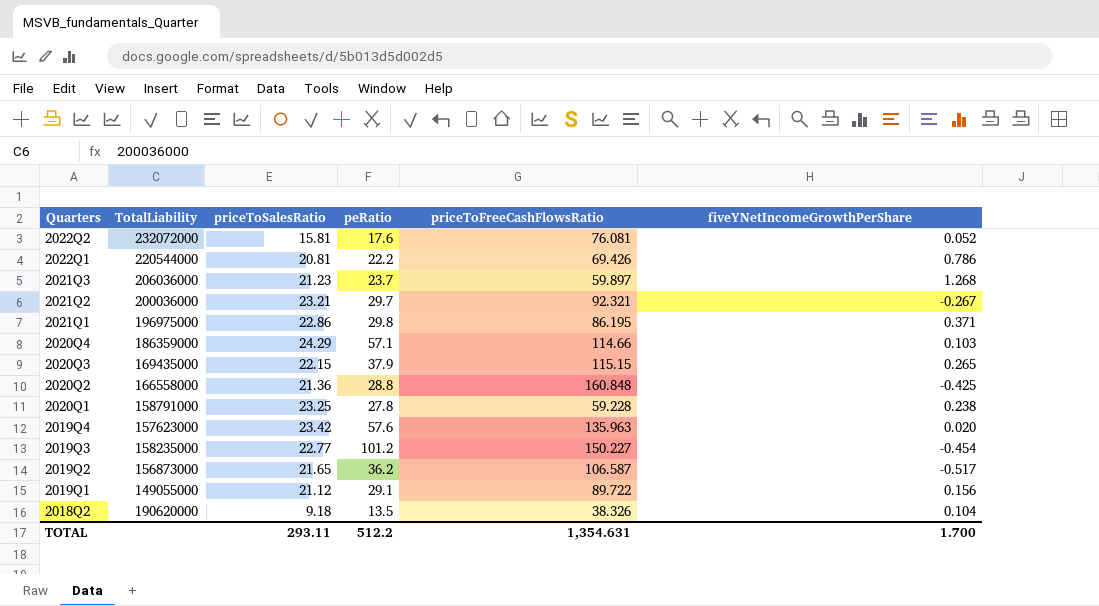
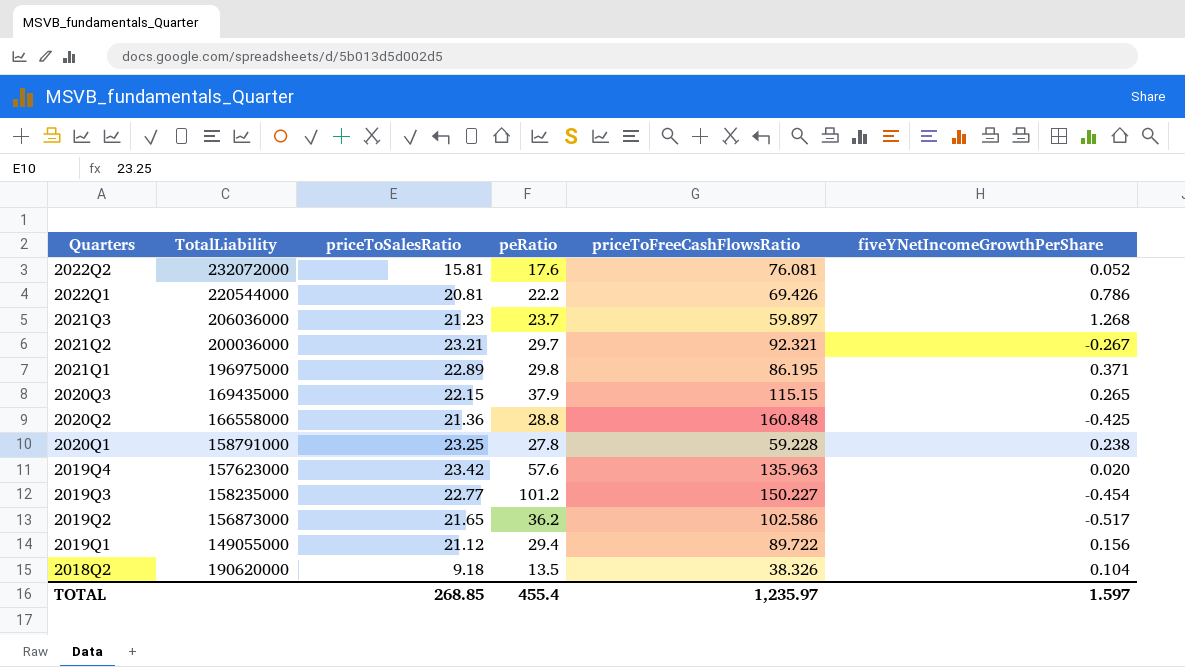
row 2020Q4: 186359000 | 24.29 | 57.1 | 114.66 | 0.103 -> none
2021Q1 | priceToSalesRatio: 22.86 -> 22.89
2019Q2 | priceToFreeCashFlowsRatio: 106.587 -> 102.586
2019Q1 | peRatio: 29.1 -> 29.4
TOTAL | priceToSalesRatio: 293.11 -> 268.85
TOTAL | peRatio: 512.2 -> 455.4
TOTAL | priceToFreeCashFlowsRatio: 1,354.631 -> 1,235.97
TOTAL | fiveYNetIncomeGrowthPerShare: 1.700 -> 1.597

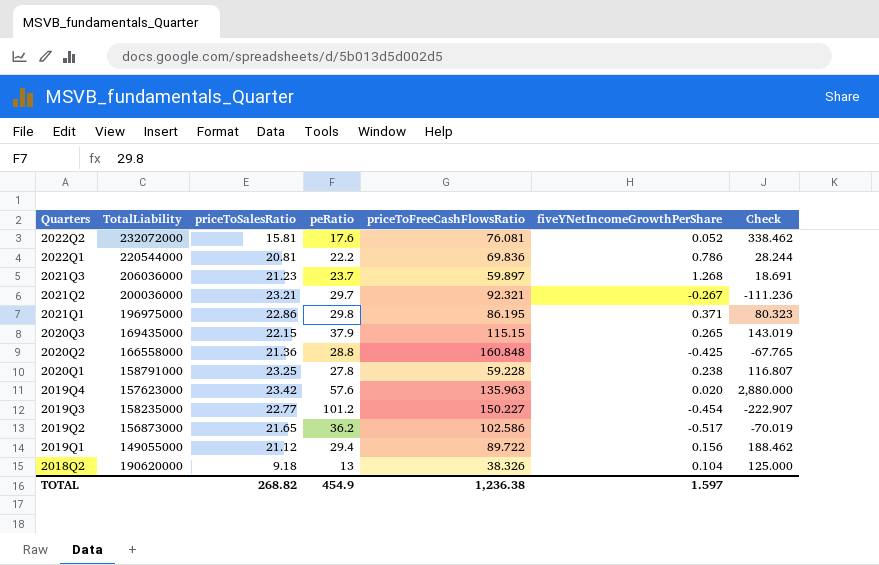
column Check | formula: none -> [peRatio] / [fiveYNetIncomeGrowthPerShare]
2022Q1 | priceToFreeCashFlowsRatio: 69.426 -> 69.836
2021Q1 | priceToSalesRatio: 22.89 -> 22.86
2018Q2 | peRatio: 13.5 -> 13
TOTAL | priceToSalesRatio: 268.85 -> 268.82
TOTAL | peRatio: 455.4 -> 454.9
TOTAL | priceToFreeCashFlowsRatio: 1,235.97 -> 1,236.38

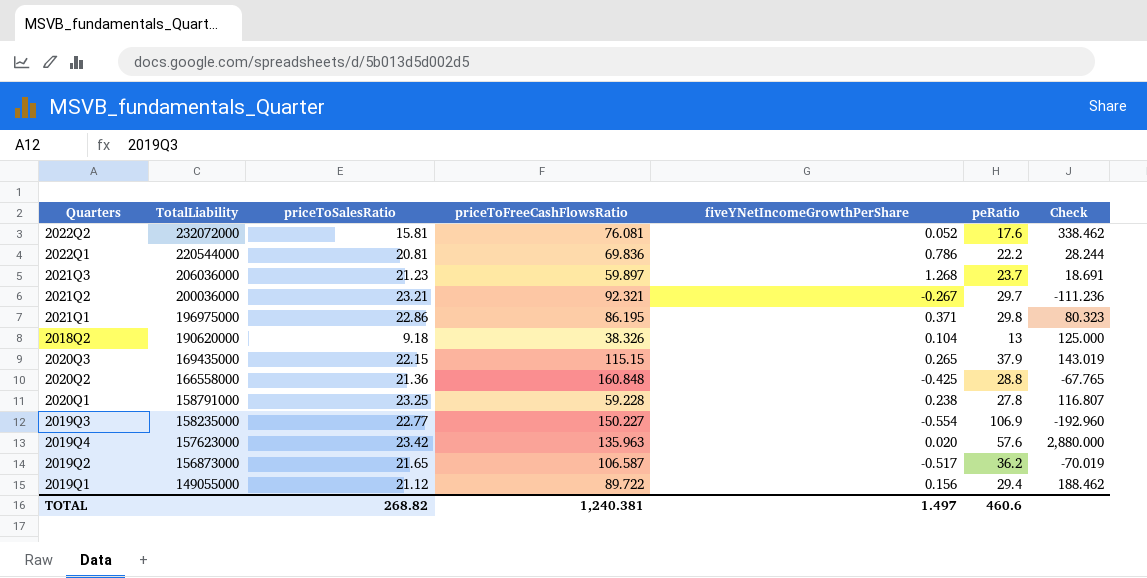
row order: Quarters descending -> TotalLiability descending
column peRatio | position: 4 -> 6
2019Q3 | fiveYNetIncomeGrowthPerShare: -0.454 -> -0.554
2019Q3 | peRatio: 101.2 -> 106.9
2019Q3 | Check: -222.907 -> -192.960
2019Q2 | priceToFreeCashFlowsRatio: 102.586 -> 106.587
TOTAL | priceToFreeCashFlowsRatio: 1,236.38 -> 1,240.381
TOTAL | fiveYNetIncomeGrowthPerShare: 1.597 -> 1.497
TOTAL | peRatio: 454.9 -> 460.6

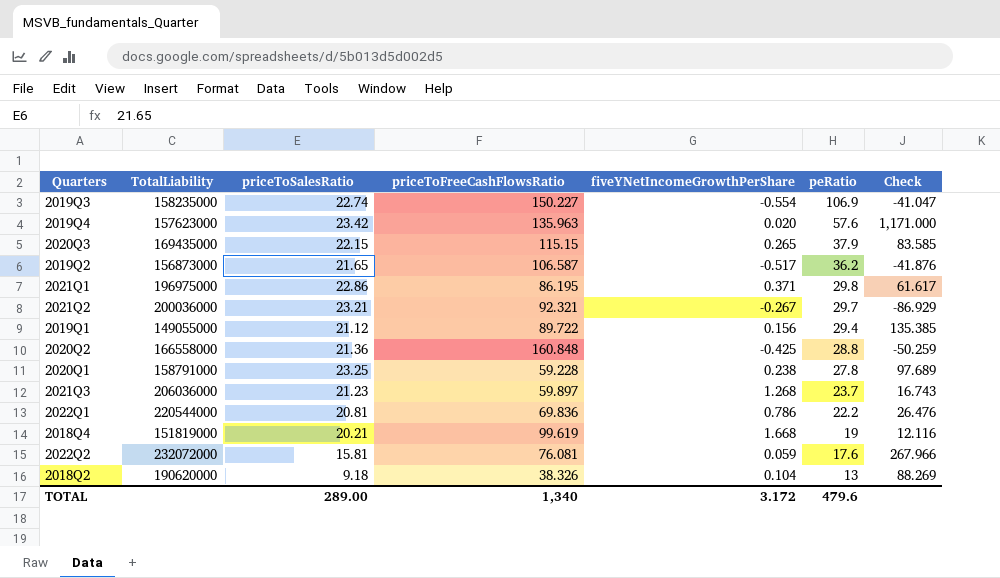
row order: TotalLiability descending -> peRatio descending
column Check | formula: [peRatio] / [fiveYNetIncomeGrowthPerShare] -> [priceToSalesRatio] / [fiveYNetIncomeGrowthPerShare]
2019Q3 | priceToSalesRatio: 22.77 -> 22.74
row 2018Q4: none -> 151819000 | 20.21 | 99.619 | 1.668 | 19 | 12.116
2022Q2 | fiveYNetIncomeGrowthPerShare: 0.052 -> 0.059
TOTAL | priceToSalesRatio: 268.82 -> 289.00
TOTAL | priceToFreeCashFlowsRatio: 1,240.381 -> 1,340
TOTAL | fiveYNetIncomeGrowthPerShare: 1.497 -> 3.172
TOTAL | peRatio: 460.6 -> 479.6

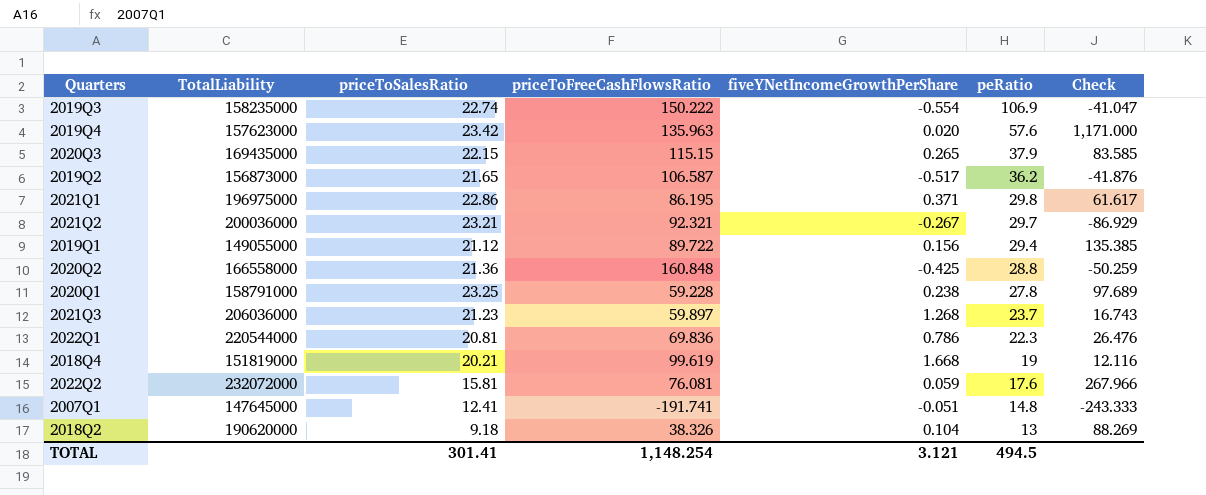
2019Q3 | priceToFreeCashFlowsRatio: 150.227 -> 150.222
2022Q1 | peRatio: 22.2 -> 22.3
row 2007Q1: none -> 147645000 | 12.41 | -191.741 | -0.051 | 14.8 | -243.333
TOTAL | priceToSalesRatio: 289.00 -> 301.41
TOTAL | priceToFreeCashFlowsRatio: 1,340 -> 1,148.254
TOTAL | fiveYNetIncomeGrowthPerShare: 3.172 -> 3.121
TOTAL | peRatio: 479.6 -> 494.5

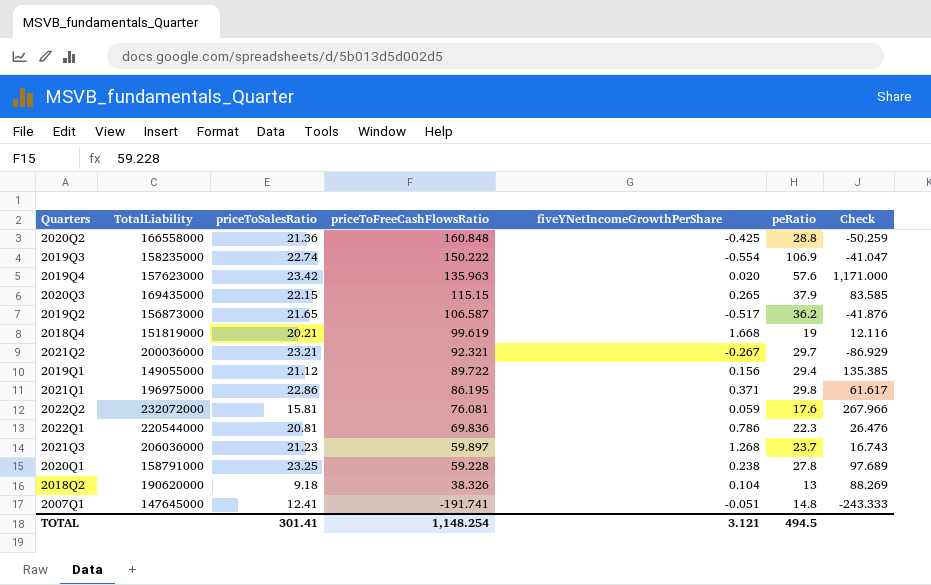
row order: peRatio descending -> priceToFreeCashFlowsRatio descending

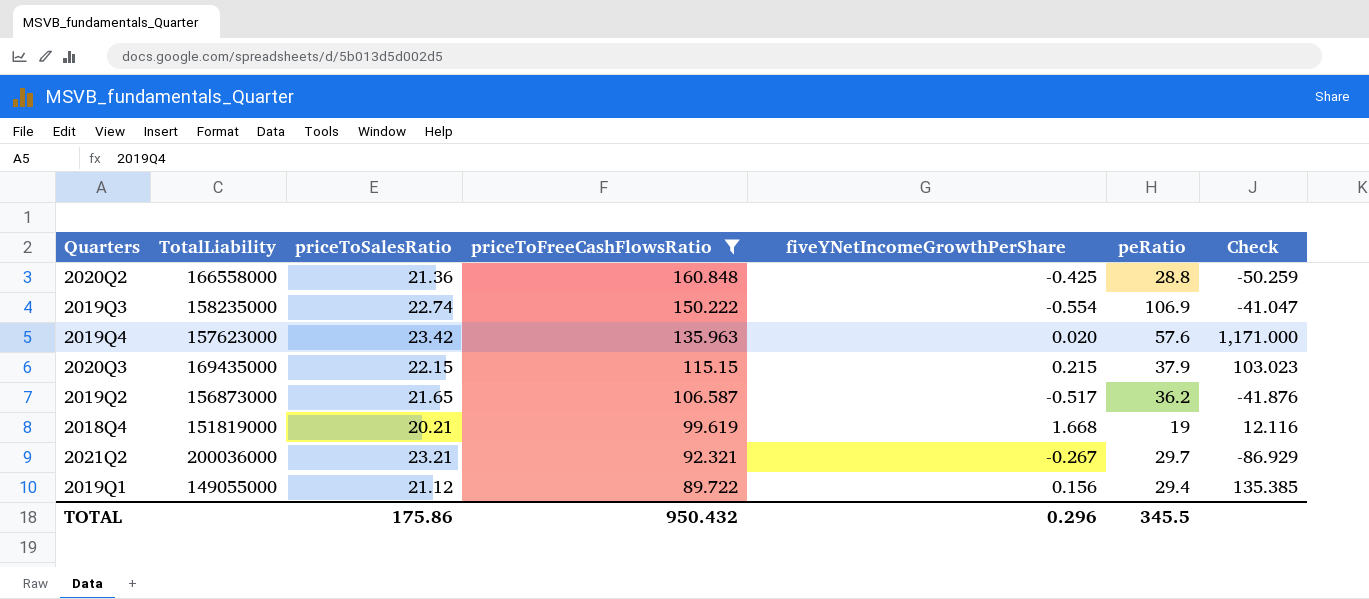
filter: none -> priceToFreeCashFlowsRatio >= 89.722
2020Q3 | fiveYNetIncomeGrowthPerShare: 0.265 -> 0.215
2020Q3 | Check: 83.585 -> 103.023
TOTAL | priceToSalesRatio: 301.41 -> 175.86
TOTAL | priceToFreeCashFlowsRatio: 1,148.254 -> 950.432
TOTAL | fiveYNetIncomeGrowthPerShare: 3.121 -> 0.296
TOTAL | peRatio: 494.5 -> 345.5

